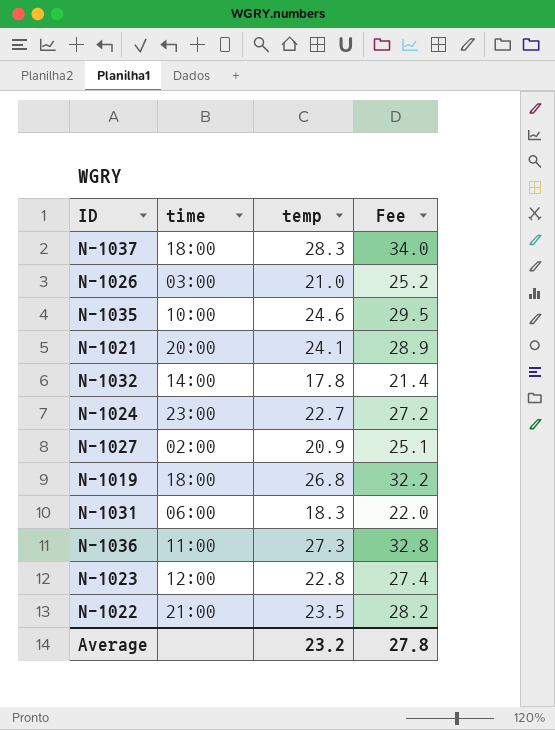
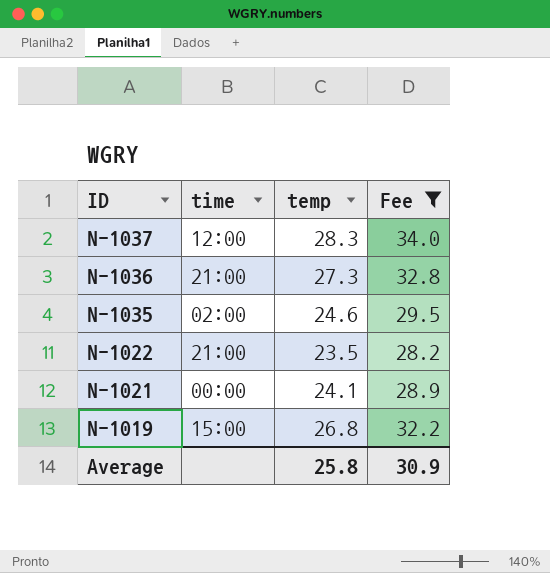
filter: none -> Fee >= 28.2
row order: none -> ID descending
N-1037 | time: 18:00 -> 12:00
N-1036 | time: 11:00 -> 21:00
N-1035 | time: 10:00 -> 02:00
N-1021 | time: 20:00 -> 00:00
N-1019 | time: 18:00 -> 15:00
Average | temp: 23.2 -> 25.8
Average | Fee: 27.8 -> 30.9

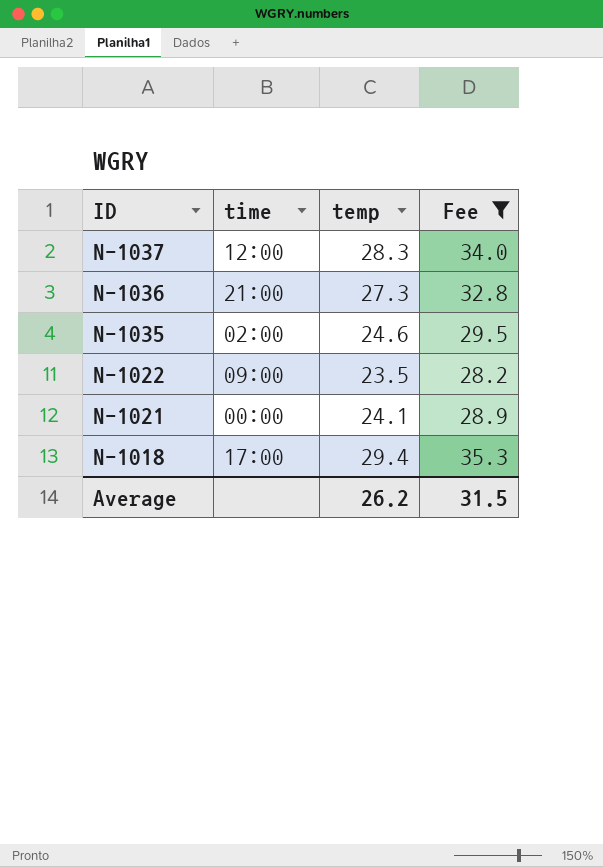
row N-1019: 15:00 | 26.8 | 32.2 -> none
N-1022 | time: 21:00 -> 09:00
row N-1018: none -> 17:00 | 29.4 | 35.3
Average | temp: 25.8 -> 26.2
Average | Fee: 30.9 -> 31.5

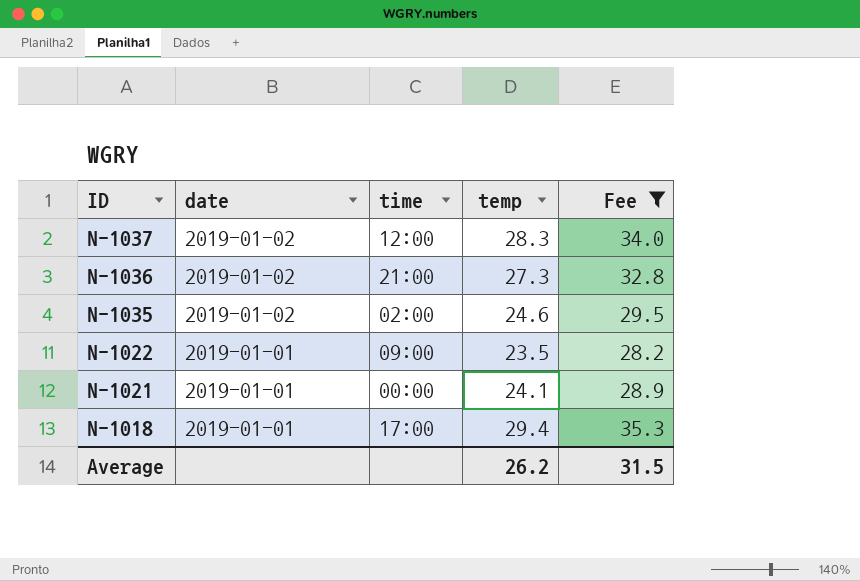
column date | position: none -> 2

